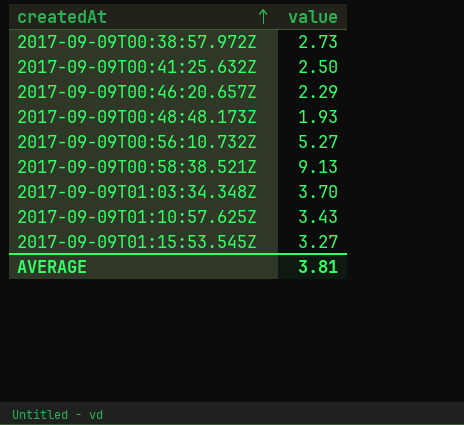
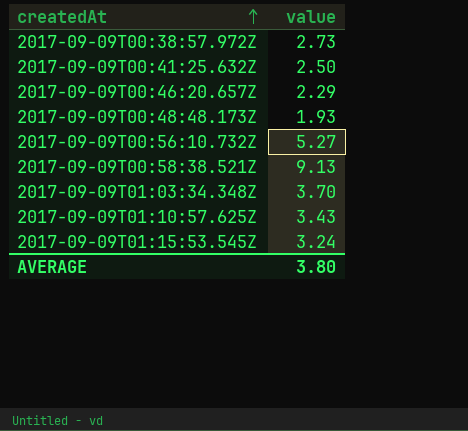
2017-09-09T01:15:53.545Z | value: 3.27 -> 3.24
AVERAGE | value: 3.81 -> 3.80

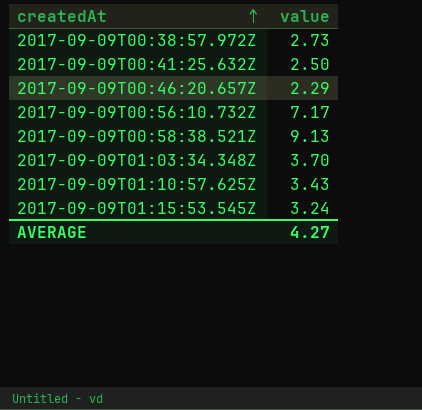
row 2017-09-09T00:48:48.173Z: 1.93 -> none
2017-09-09T00:56:10.732Z | value: 5.27 -> 7.17
AVERAGE | value: 3.80 -> 4.27

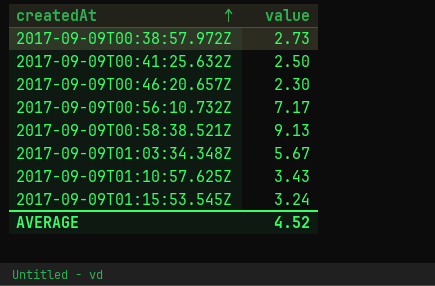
2017-09-09T00:46:20.657Z | value: 2.29 -> 2.30
2017-09-09T01:03:34.348Z | value: 3.70 -> 5.67
AVERAGE | value: 4.27 -> 4.52

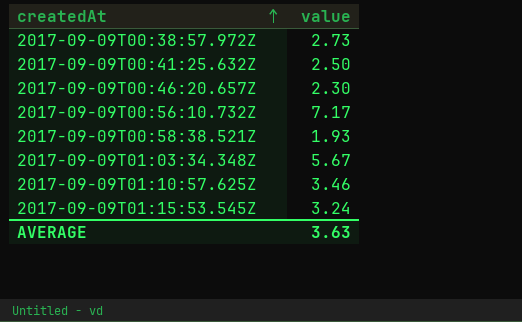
2017-09-09T00:58:38.521Z | value: 9.13 -> 1.93
2017-09-09T01:10:57.625Z | value: 3.43 -> 3.46
AVERAGE | value: 4.52 -> 3.63

